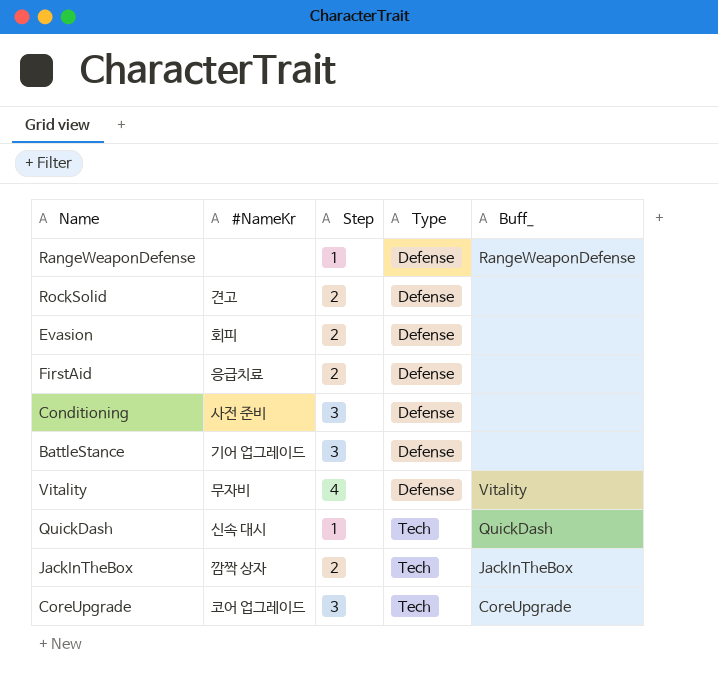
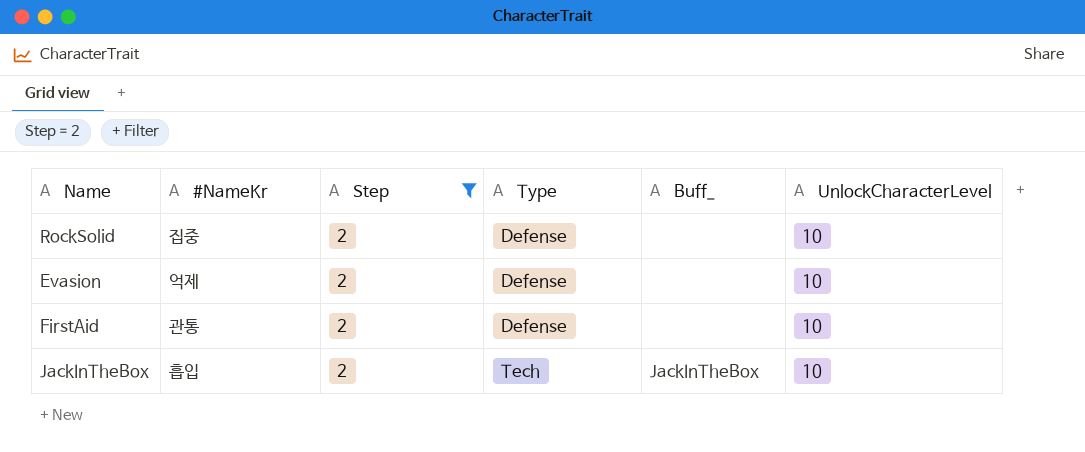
filter: none -> Step = 2
column UnlockCharacterLevel | position: none -> 6
RockSolid | #NameKr: 견고 -> 집중
Evasion | #NameKr: 회피 -> 억제
FirstAid | #NameKr: 응급치료 -> 관통
JackInTheBox | #NameKr: 깜짝 상자 -> 흡입

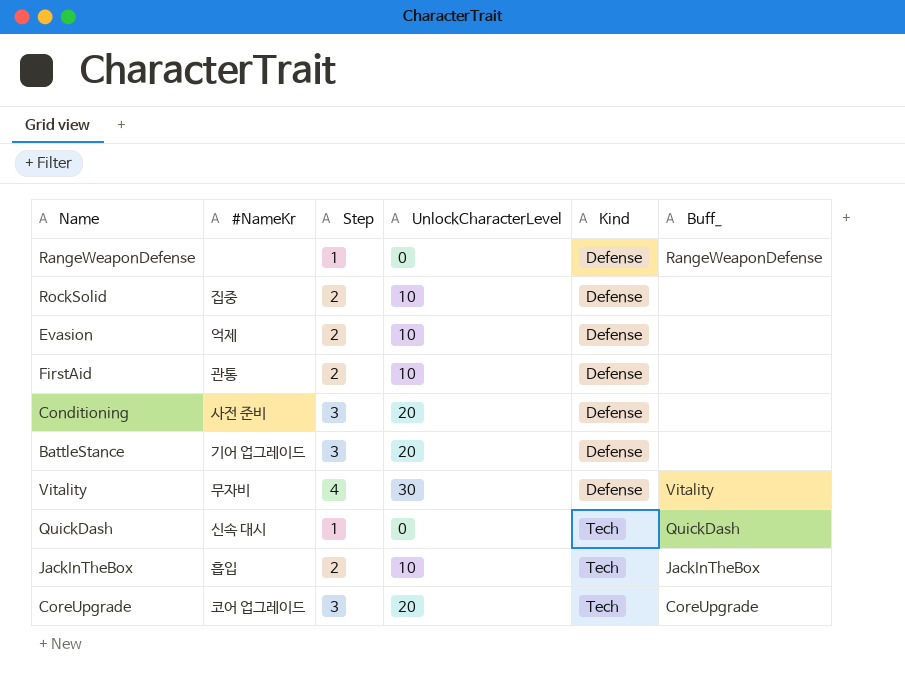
filter: Step = 2 -> none
column UnlockCharacterLevel | position: 6 -> 4
column name: Type -> Kind

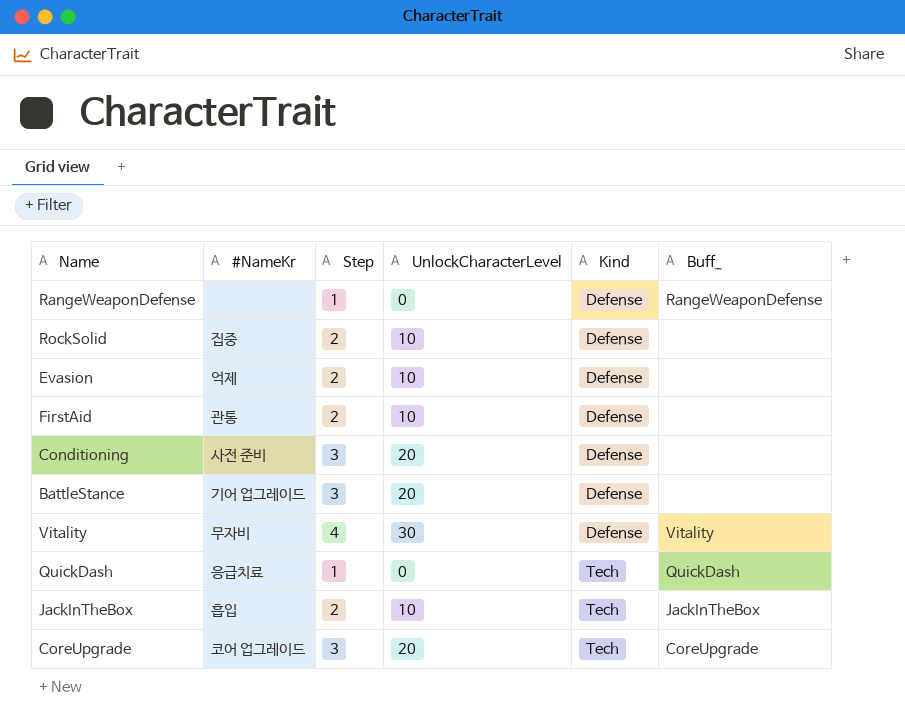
QuickDash | #NameKr: 신속 대시 -> 응급치료

